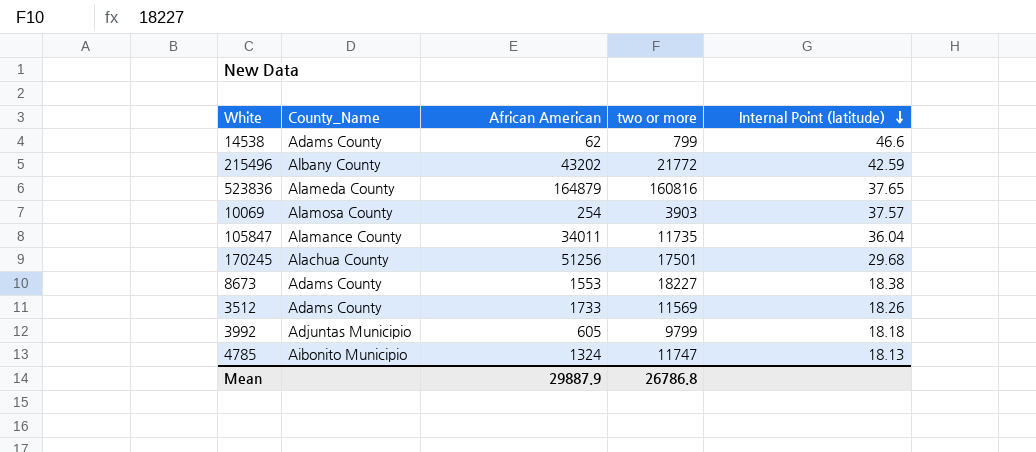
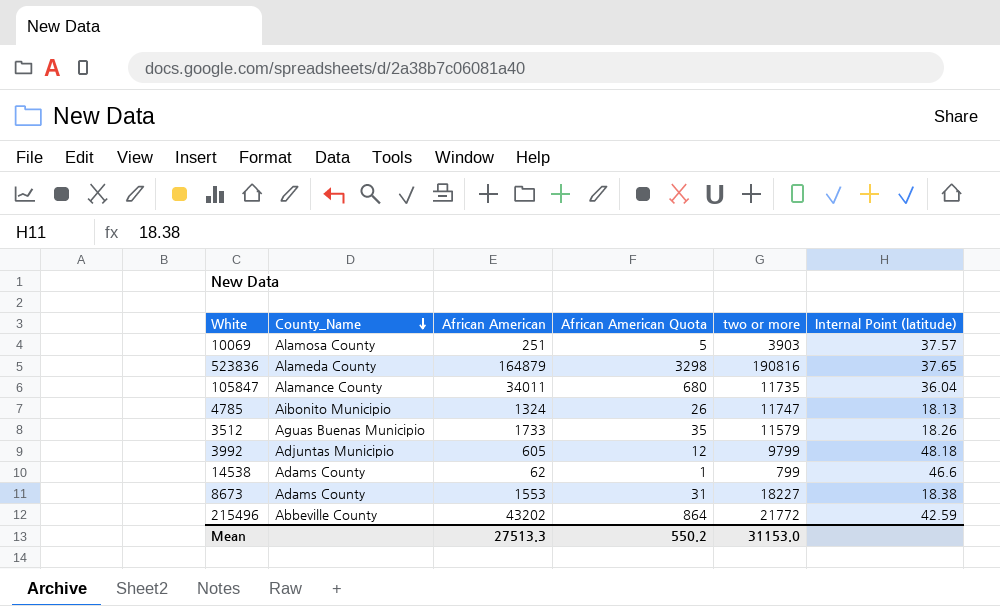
row order: Internal Point (latitude) descending -> County_Name descending
column African American Quota | formula: none -> [African American] * 0.02
row 170245: Alachua County | 51256 | 17501 | 29.68 -> none
10069 | African American: 254 -> 251
523836 | two or more: 160816 -> 190816
3512 | County_Name: Adams County -> Aguas Buenas Municipio
3512 | two or more: 11569 -> 11579
3992 | Internal Point (latitude): 18.18 -> 48.18
215496 | County_Name: Albany County -> Abbeville County
Mean | African American: 29887.9 -> 27513.3
Mean | two or more: 26786.8 -> 31153.0

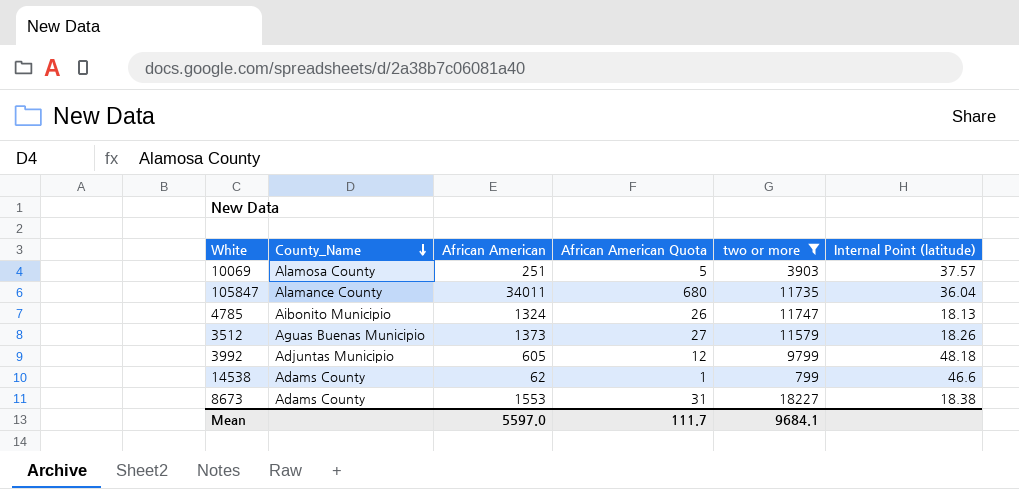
filter: none -> two or more <= 18227
3512 | African American: 1733 -> 1373
3512 | African American Quota: 35 -> 27
Mean | African American: 27513.3 -> 5597.0
Mean | African American Quota: 550.2 -> 111.7
Mean | two or more: 31153.0 -> 9684.1

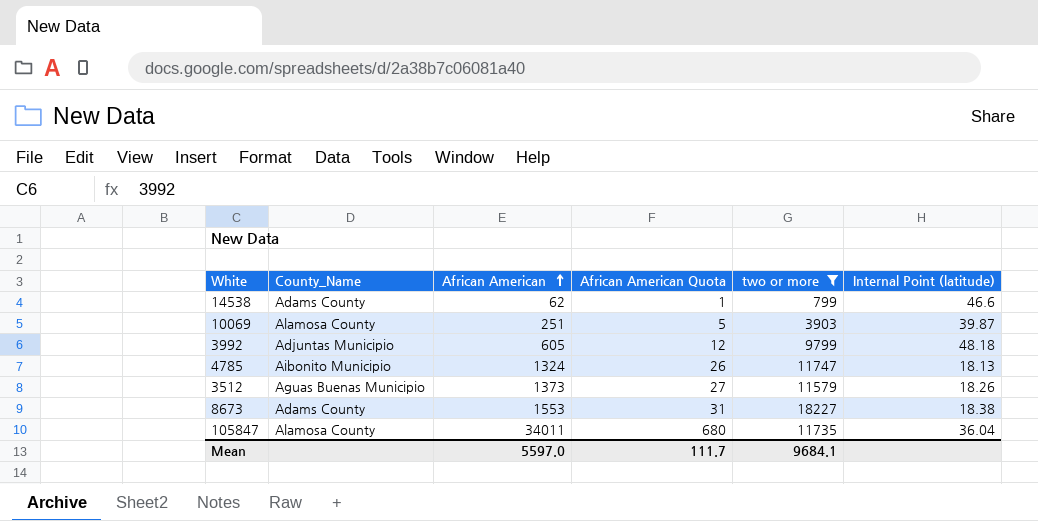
row order: County_Name descending -> African American ascending
10069 | Internal Point (latitude): 37.57 -> 39.87
105847 | County_Name: Alamance County -> Alamosa County

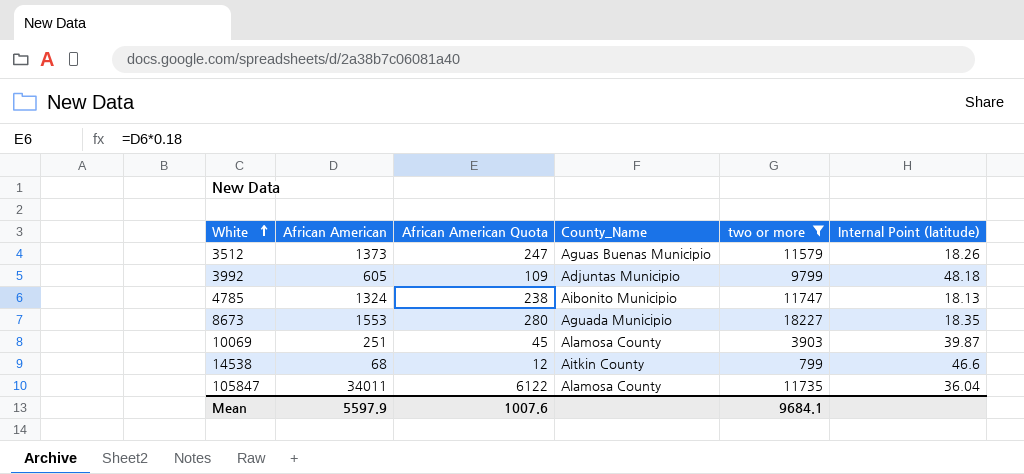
row order: African American ascending -> White ascending
column African American Quota | formula: [African American] * 0.02 -> [African American] * 0.18
column County_Name | position: 2 -> 4
8673 | County_Name: Adams County -> Aguada Municipio
8673 | Internal Point (latitude): 18.38 -> 18.35
14538 | African American: 62 -> 68
14538 | County_Name: Adams County -> Aitkin County
Mean | African American: 5597.0 -> 5597.9
Mean | African American Quota: 111.7 -> 1007.6

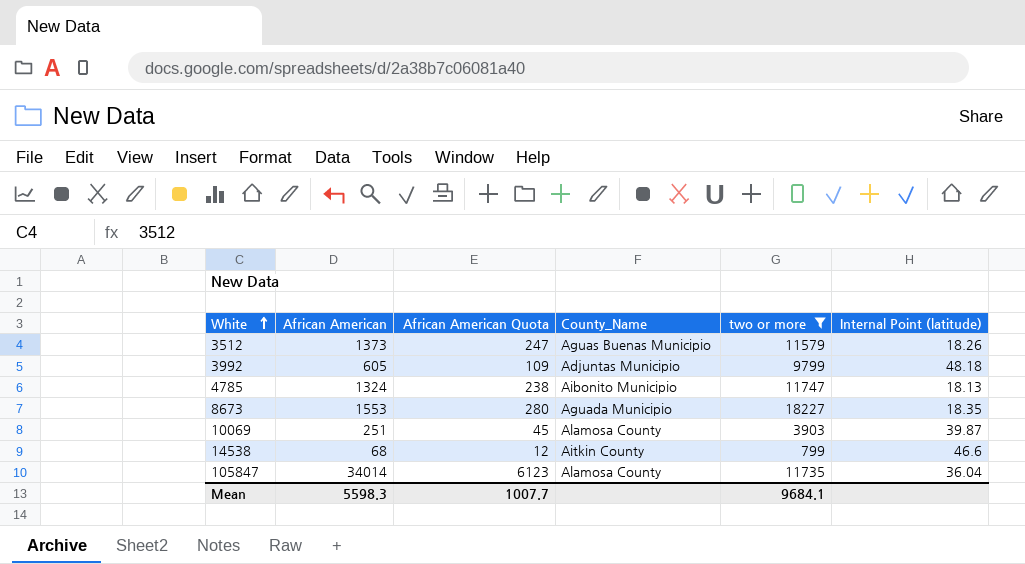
105847 | African American: 34011 -> 34014
105847 | African American Quota: 6122 -> 6123
Mean | African American: 5597.9 -> 5598.3
Mean | African American Quota: 1007.6 -> 1007.7

